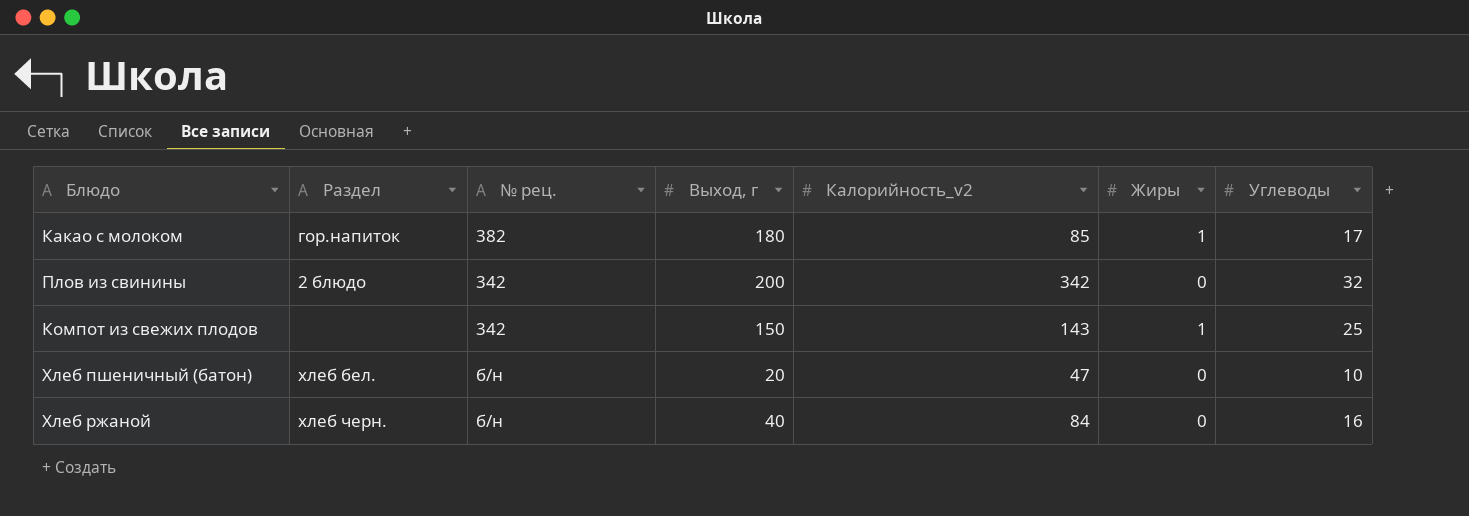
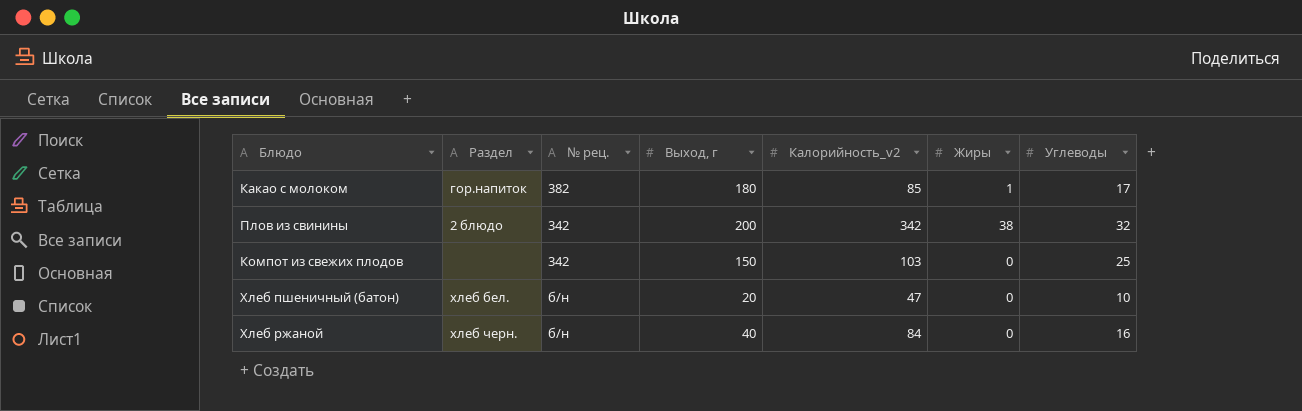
Плов из свинины | Жиры: 0 -> 38
Компот из свежих плодов | Калорийность_v2: 143 -> 103
Компот из свежих плодов | Жиры: 1 -> 0

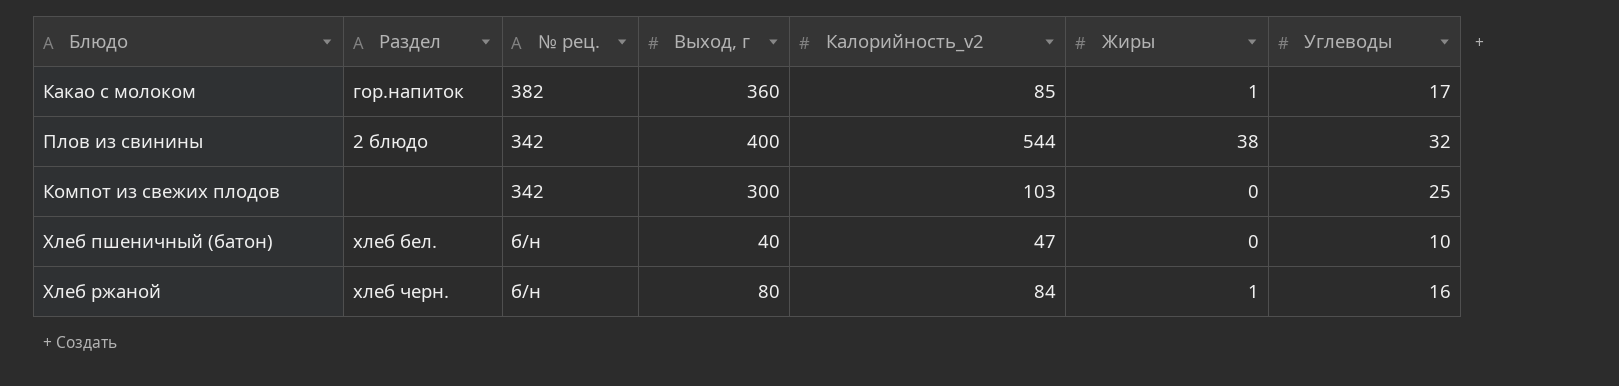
Какао с молоком | Выход, г: 180 -> 360
Плов из свинины | Выход, г: 200 -> 400
Плов из свинины | Калорийность_v2: 342 -> 544
Компот из свежих плодов | Выход, г: 150 -> 300
Хлеб пшеничный (батон) | Выход, г: 20 -> 40
Хлеб ржаной | Выход, г: 40 -> 80
Хлеб ржаной | Жиры: 0 -> 1

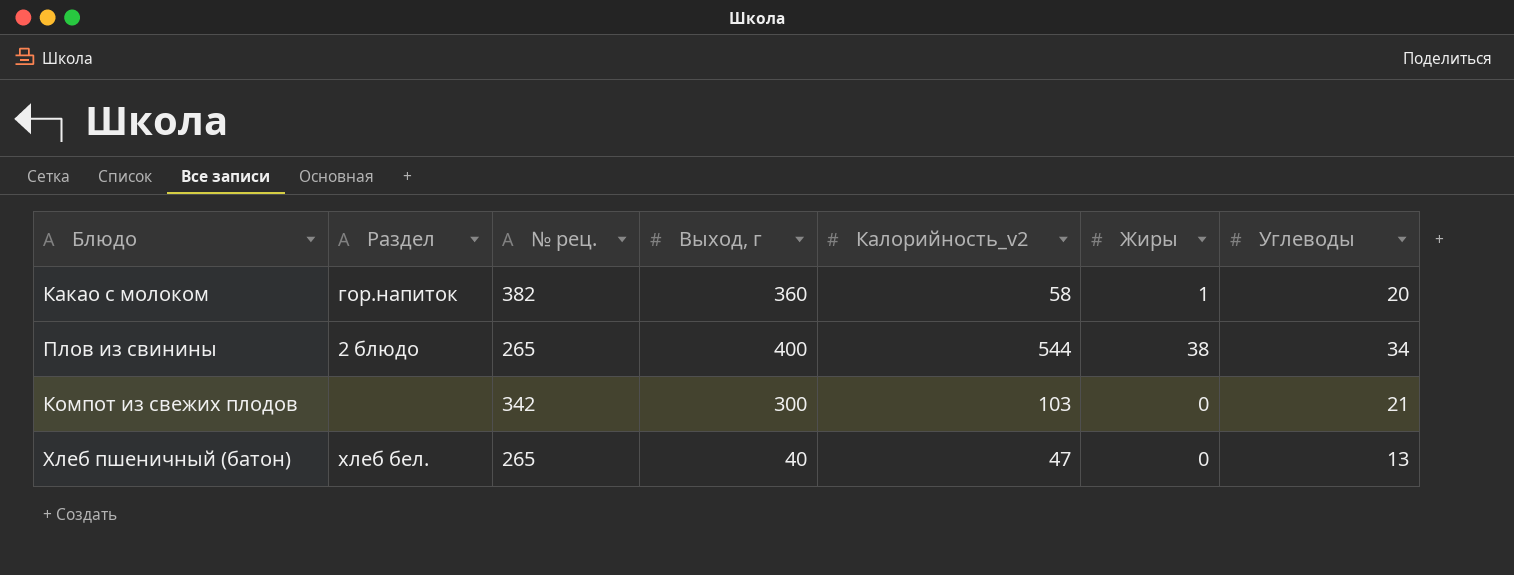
row Хлеб ржаной: хлеб черн. | б/н | 80 | 84 | 1 | 16 -> none
Какао с молоком | Калорийность_v2: 85 -> 58
Какао с молоком | Углеводы: 17 -> 20
Плов из свинины | № рец.: 342 -> 265
Плов из свинины | Углеводы: 32 -> 34
Компот из свежих плодов | Углеводы: 25 -> 21
Хлеб пшеничный (батон) | № рец.: б/н -> 265
Хлеб пшеничный (батон) | Углеводы: 10 -> 13

